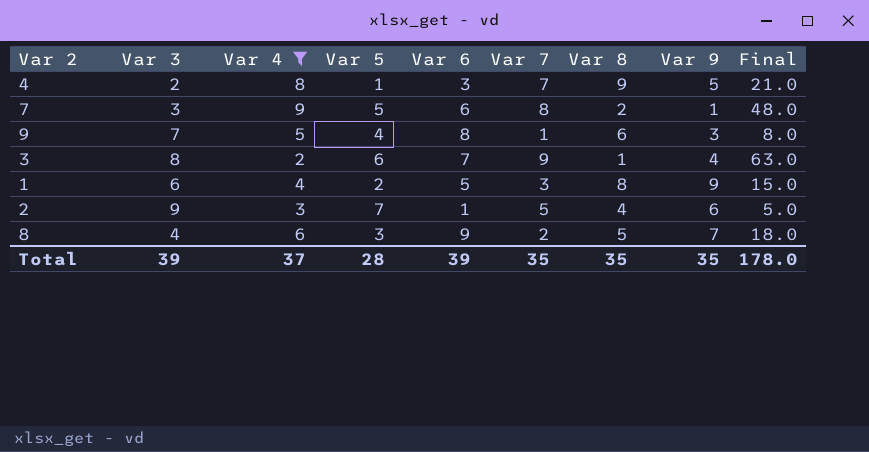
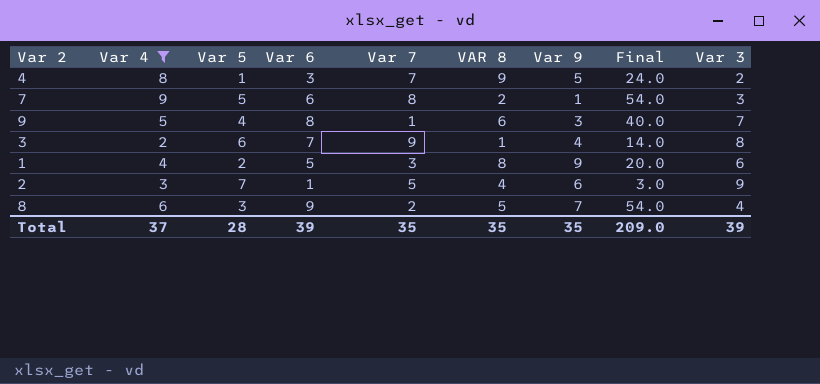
column name: Var 8 -> VAR 8
column Final | formula: [Var 6] * [Var 7] -> [Var 4] * [Var 6]
column Var 3 | position: 2 -> 9
Total | Final: 178.0 -> 209.0

